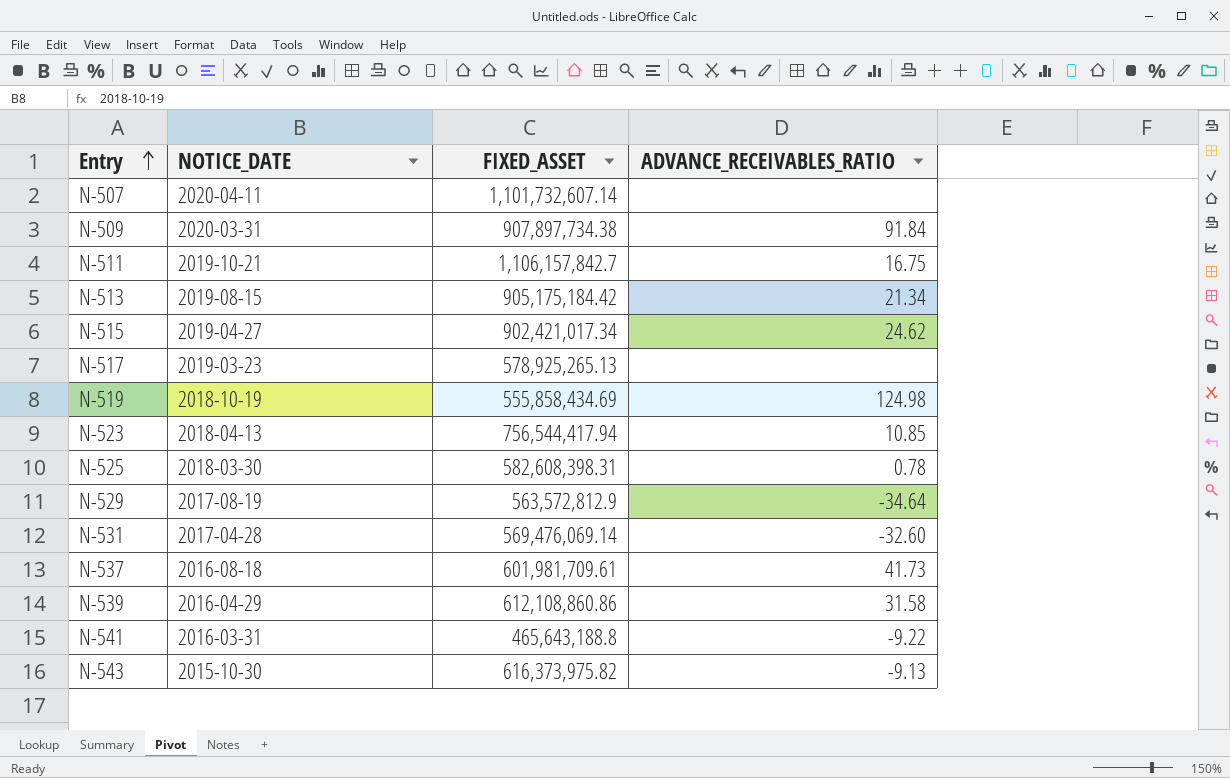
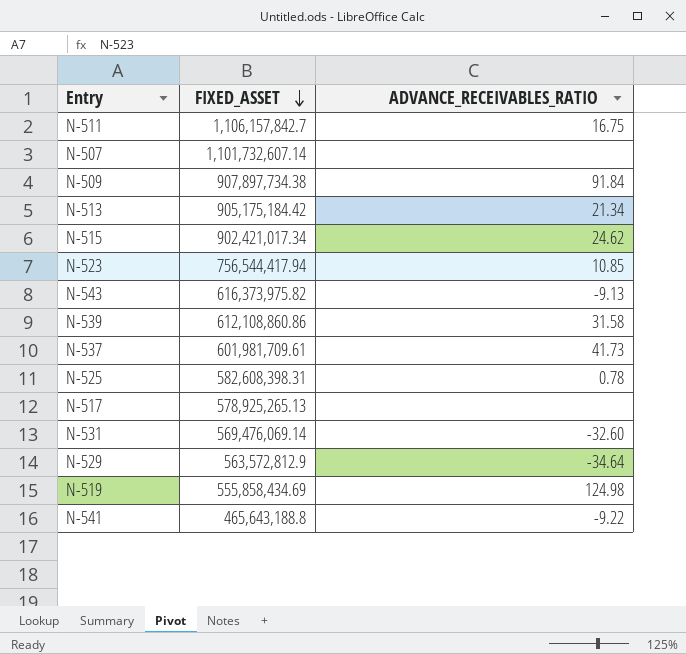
row order: Entry ascending -> FIXED_ASSET descending
column NOTICE_DATE | position: 2 -> none

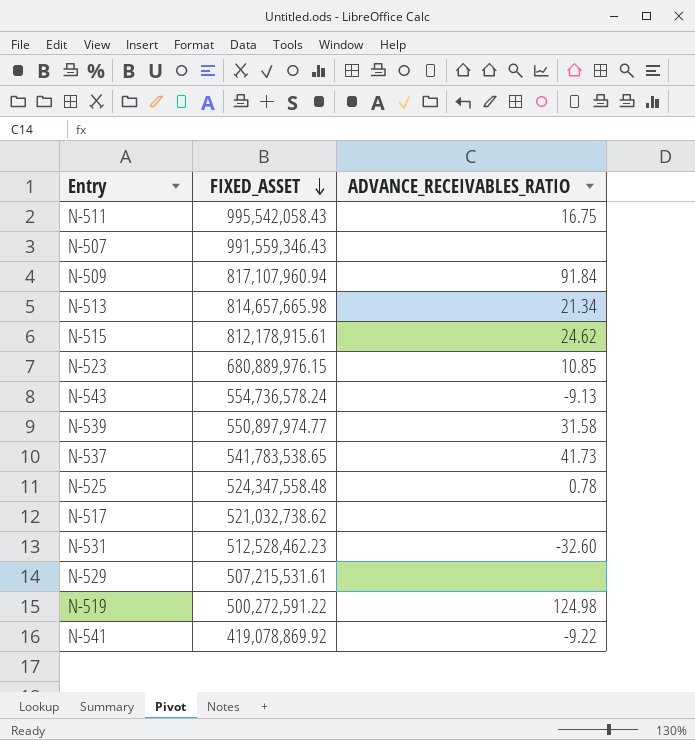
N-511 | FIXED_ASSET: 1,106,157,842.7 -> 995,542,058.43
N-507 | FIXED_ASSET: 1,101,732,607.14 -> 991,559,346.43
N-509 | FIXED_ASSET: 907,897,734.38 -> 817,107,960.94
N-513 | FIXED_ASSET: 905,175,184.42 -> 814,657,665.98
N-515 | FIXED_ASSET: 902,421,017.34 -> 812,178,915.61
N-523 | FIXED_ASSET: 756,544,417.94 -> 680,889,976.15
N-543 | FIXED_ASSET: 616,373,975.82 -> 554,736,578.24
N-539 | FIXED_ASSET: 612,108,860.86 -> 550,897,974.77
N-537 | FIXED_ASSET: 601,981,709.61 -> 541,783,538.65
N-525 | FIXED_ASSET: 582,608,398.31 -> 524,347,558.48
N-517 | FIXED_ASSET: 578,925,265.13 -> 521,032,738.62
N-531 | FIXED_ASSET: 569,476,069.14 -> 512,528,462.23
N-529 | FIXED_ASSET: 563,572,812.9 -> 507,215,531.61
N-529 | ADVANCE_RECEIVABLES_RATIO: -34.64 -> none
N-519 | FIXED_ASSET: 555,858,434.69 -> 500,272,591.22
N-541 | FIXED_ASSET: 465,643,188.8 -> 419,078,869.92

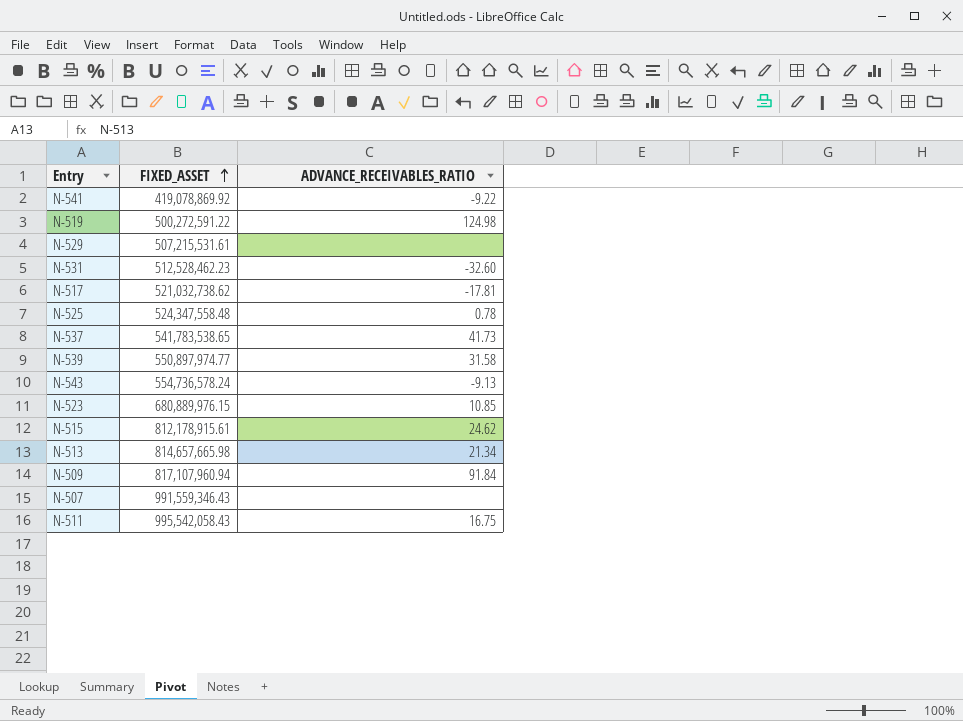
row order: FIXED_ASSET descending -> FIXED_ASSET ascending
N-517 | ADVANCE_RECEIVABLES_RATIO: none -> -17.81

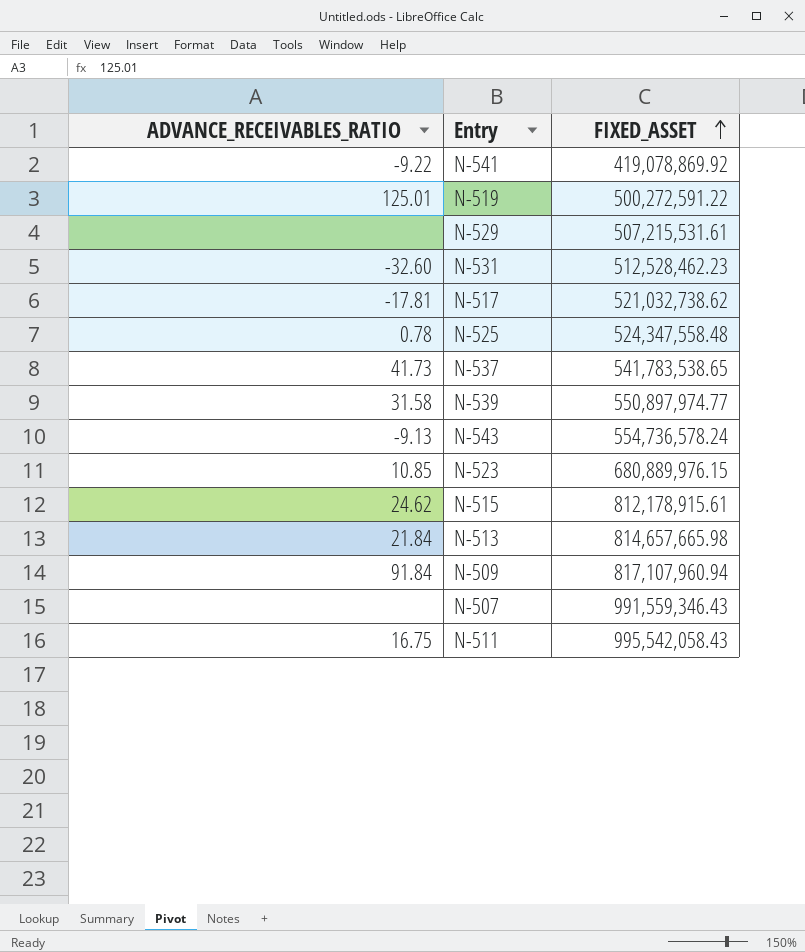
column ADVANCE_RECEIVABLES_RATIO | position: 3 -> 1
N-519 | ADVANCE_RECEIVABLES_RATIO: 124.98 -> 125.01
N-513 | ADVANCE_RECEIVABLES_RATIO: 21.34 -> 21.84

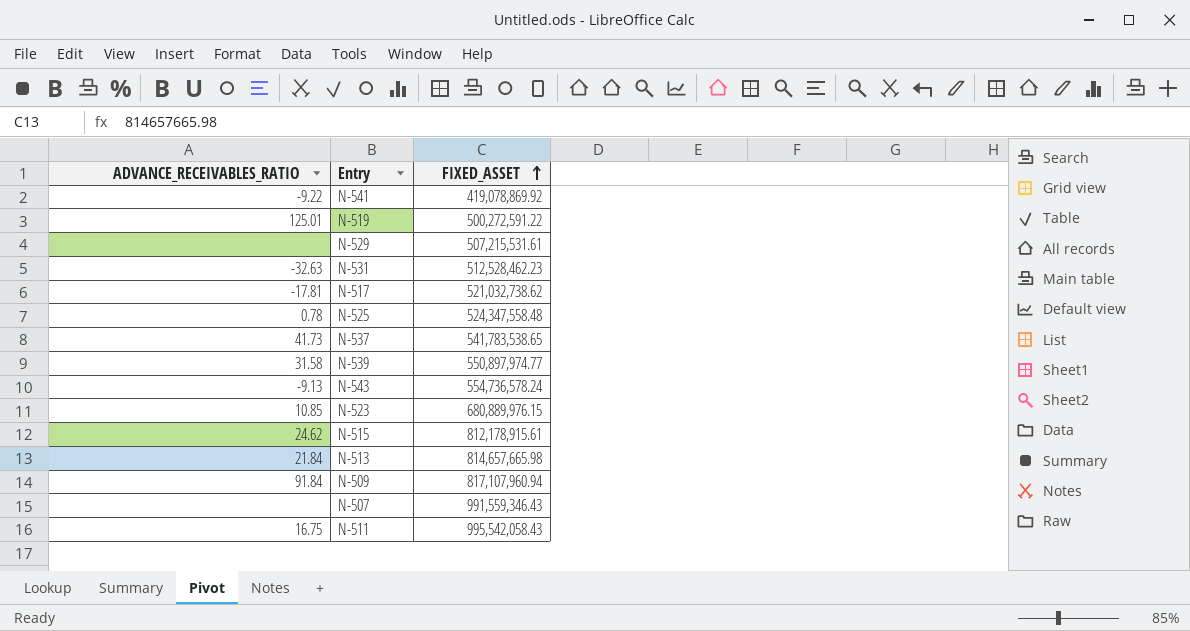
N-531 | ADVANCE_RECEIVABLES_RATIO: -32.60 -> -32.63

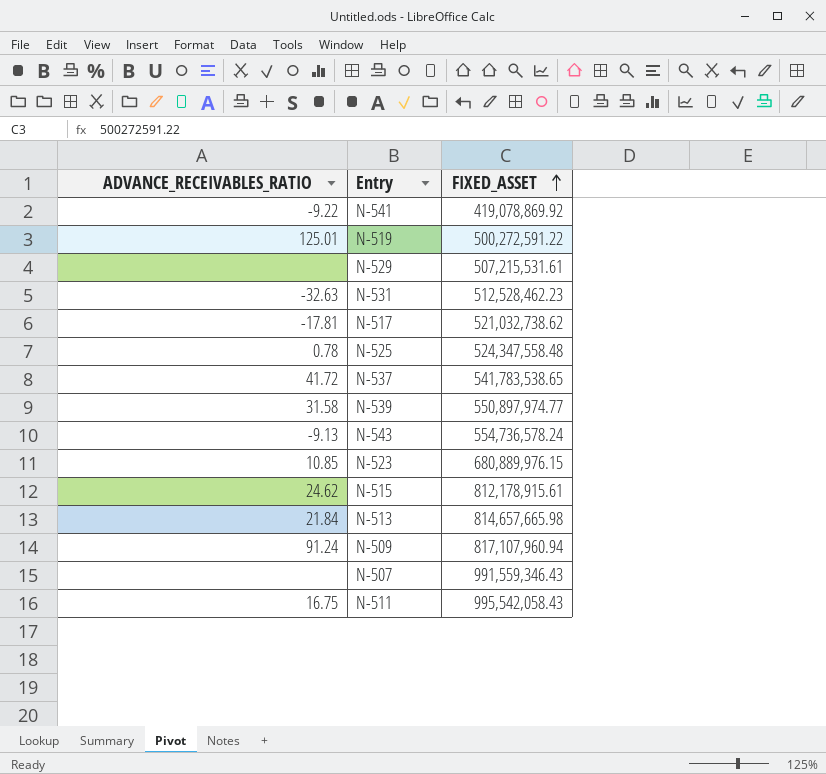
N-537 | ADVANCE_RECEIVABLES_RATIO: 41.73 -> 41.72
N-509 | ADVANCE_RECEIVABLES_RATIO: 91.84 -> 91.24

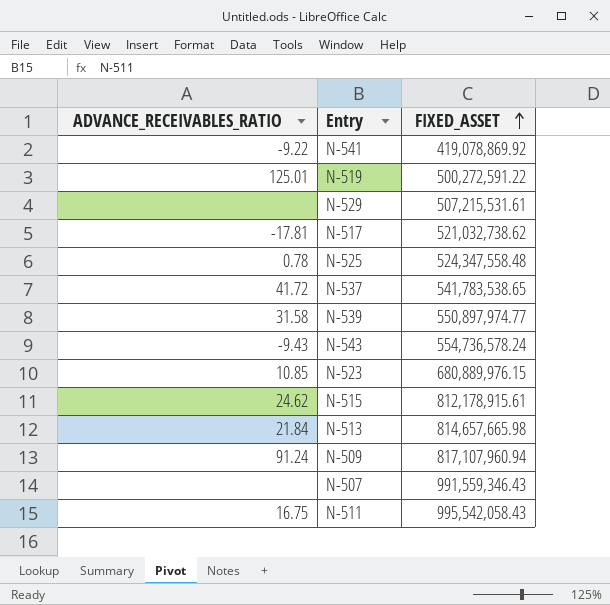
row N-531: -32.63 | 512,528,462.23 -> none
N-543 | ADVANCE_RECEIVABLES_RATIO: -9.13 -> -9.43

